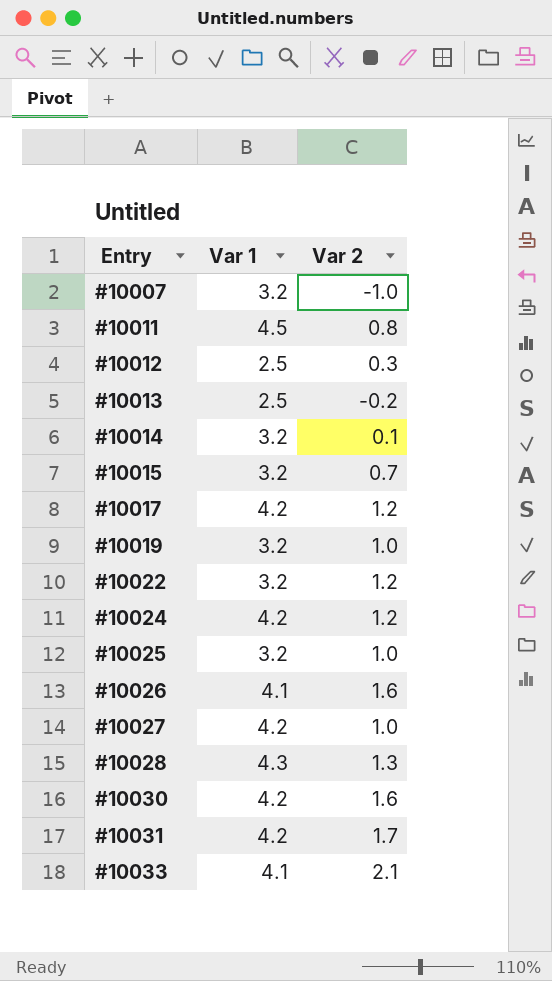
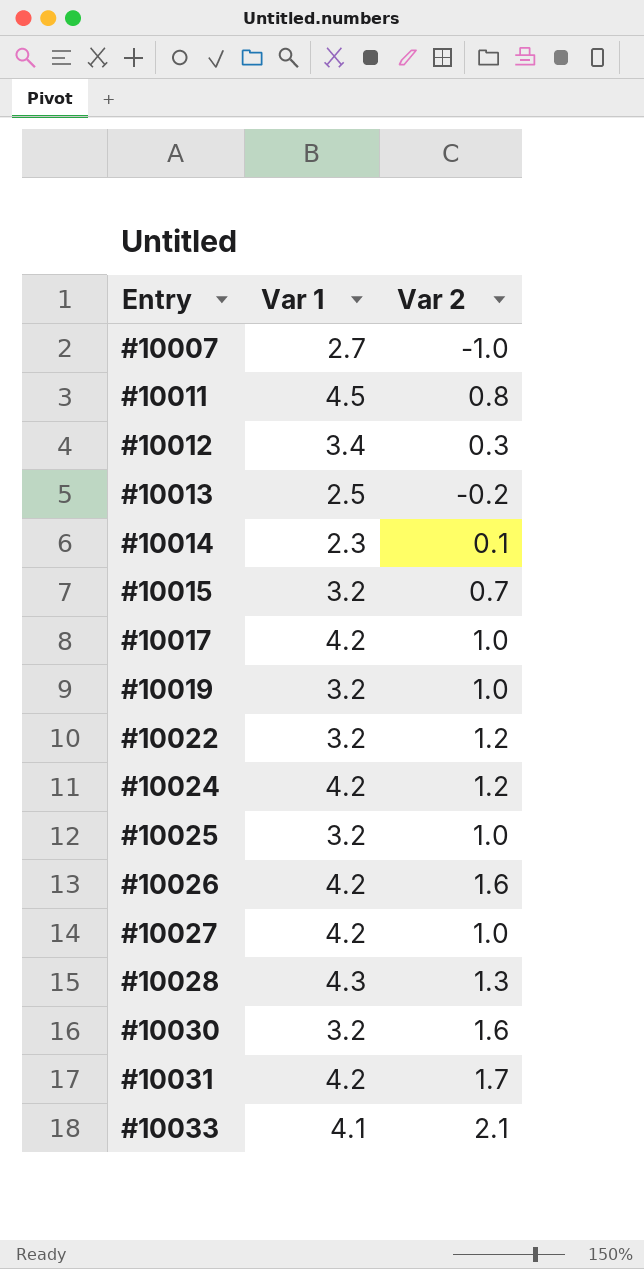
#10007 | Var 1: 3.2 -> 2.7
#10012 | Var 1: 2.5 -> 3.4
#10014 | Var 1: 3.2 -> 2.3
#10017 | Var 2: 1.2 -> 1.0
#10026 | Var 1: 4.1 -> 4.2
#10030 | Var 1: 4.2 -> 3.2

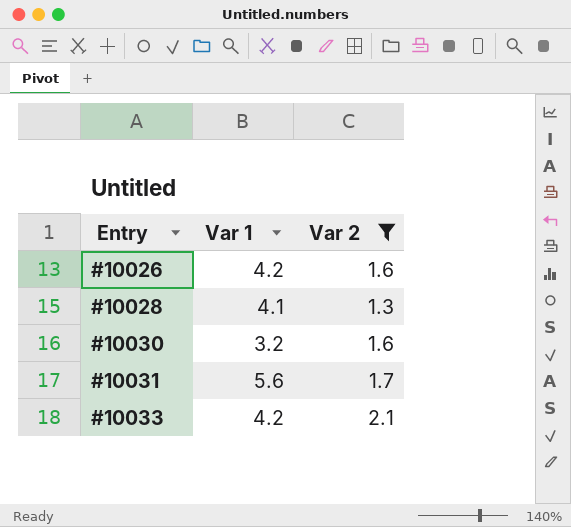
filter: none -> Var 2 >= 1.3
#10028 | Var 1: 4.3 -> 4.1
#10031 | Var 1: 4.2 -> 5.6
#10033 | Var 1: 4.1 -> 4.2

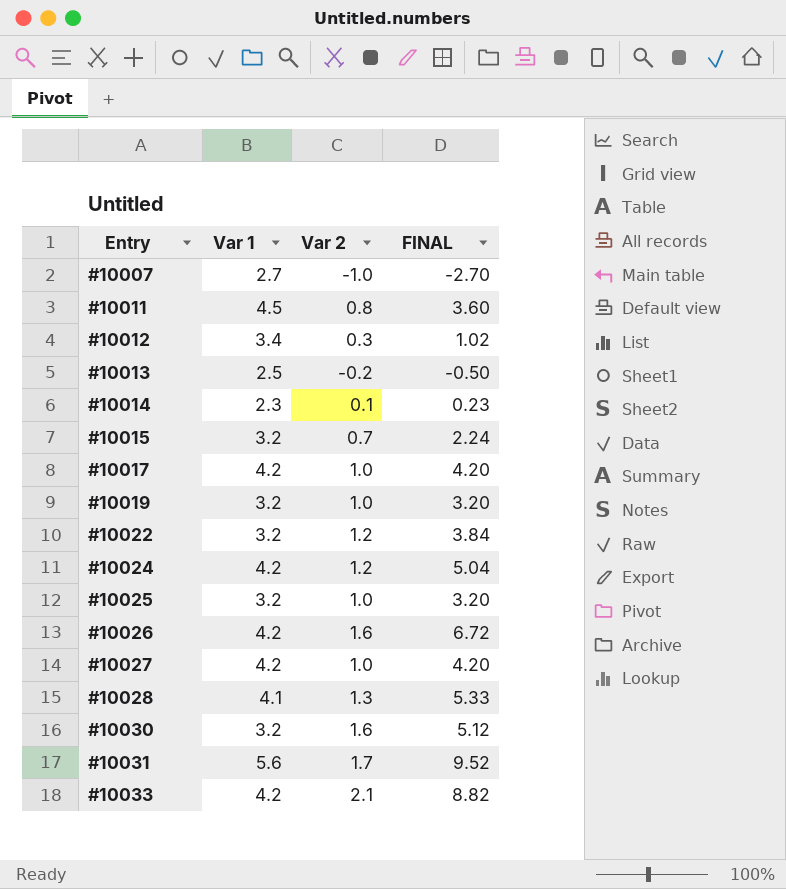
filter: Var 2 >= 1.3 -> none
column FINAL | formula: none -> [Var 1] * [Var 2]

